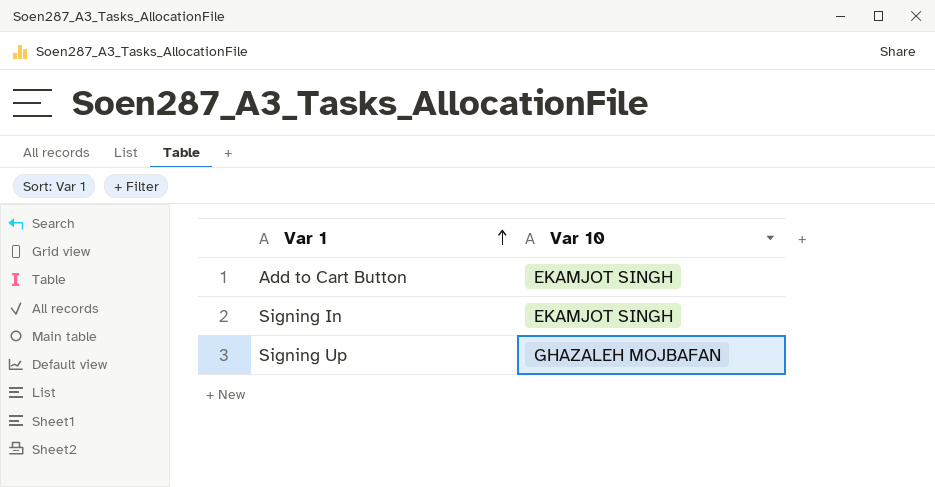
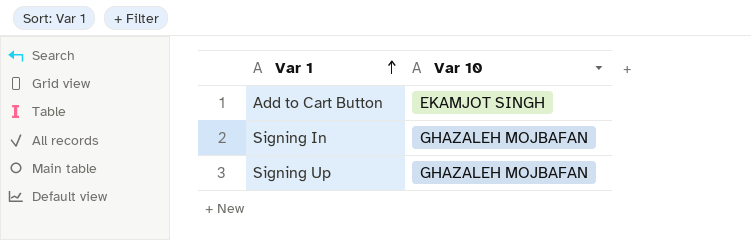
Signing In | Var 10: EKAMJOT SINGH -> GHAZALEH MOJBAFAN

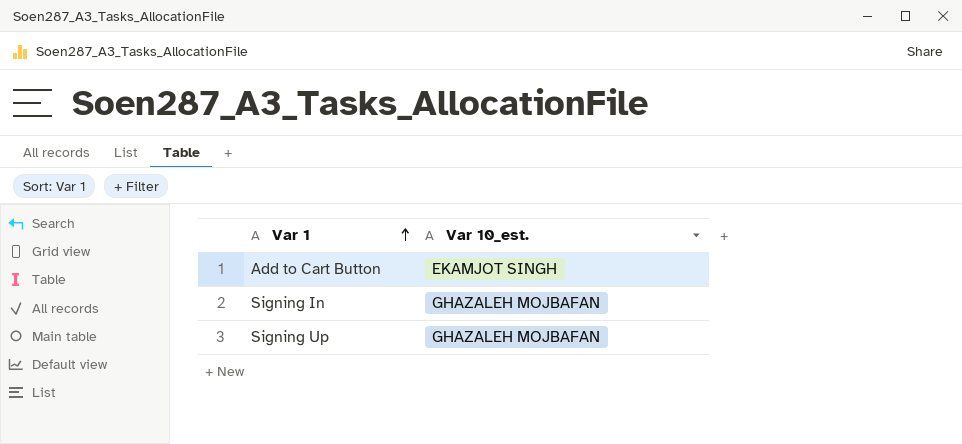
column name: Var 10 -> Var 10_est.

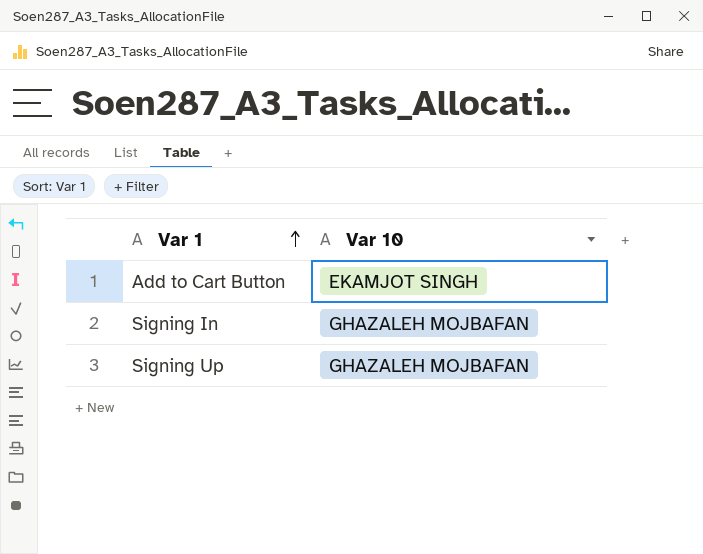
column name: Var 10_est. -> Var 10

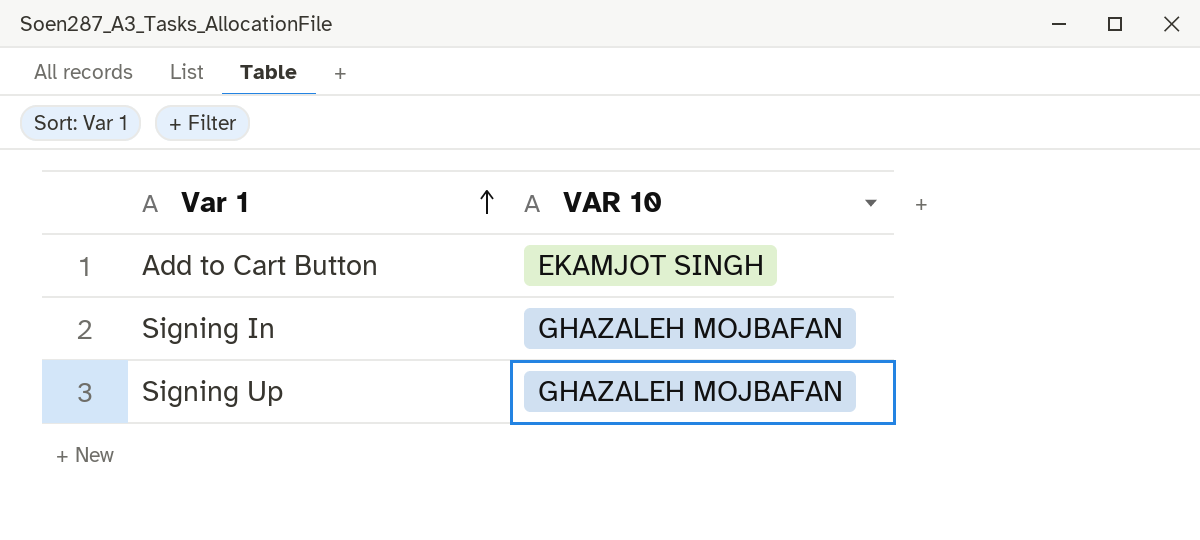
column name: Var 10 -> VAR 10

